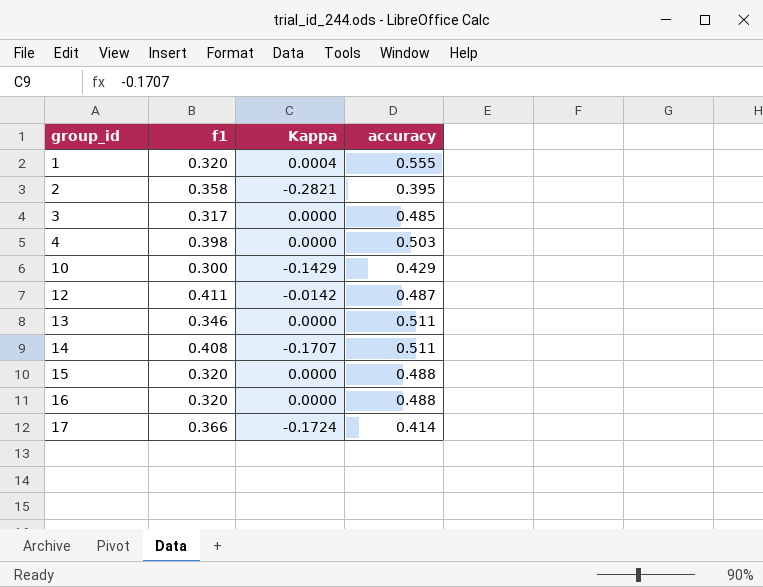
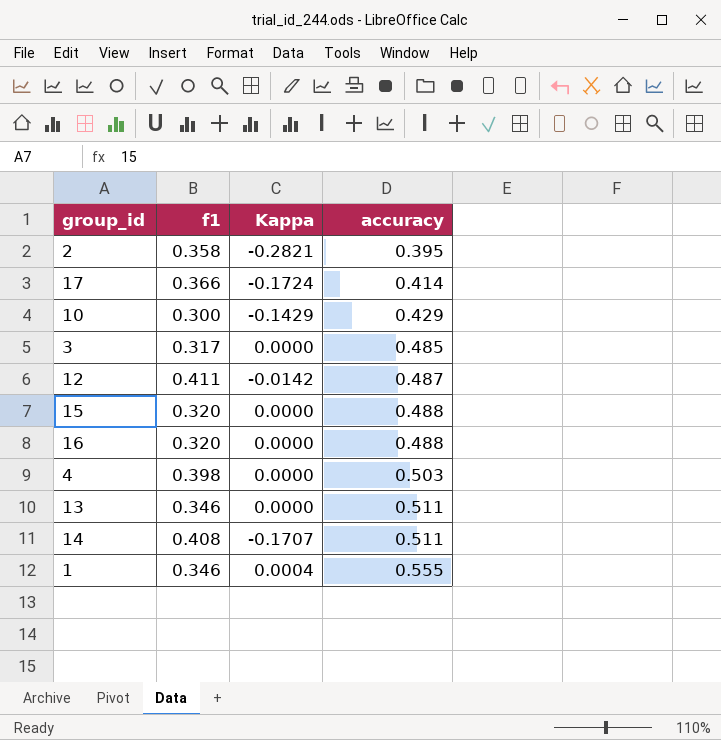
row order: group_id ascending -> accuracy ascending
1 | f1: 0.320 -> 0.346

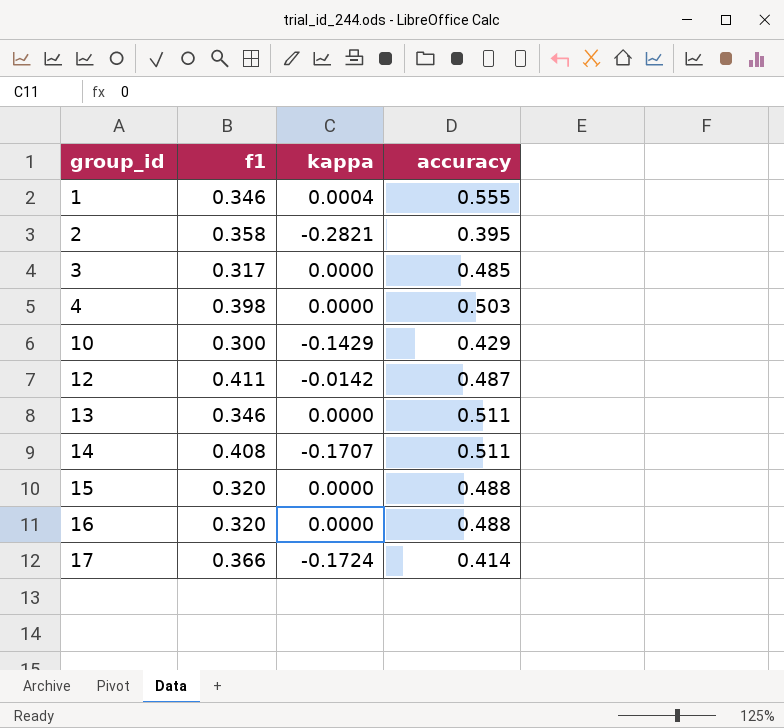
row order: accuracy ascending -> group_id ascending
column name: Kappa -> kappa

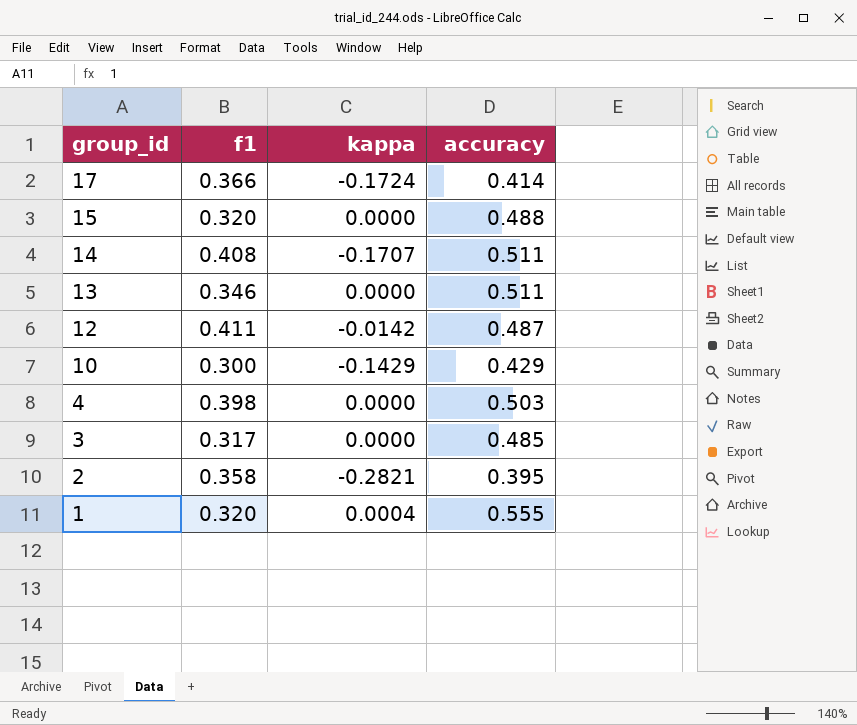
row order: group_id ascending -> group_id descending
row 16: 0.320 | 0.0000 | 0.488 -> none
1 | f1: 0.346 -> 0.320

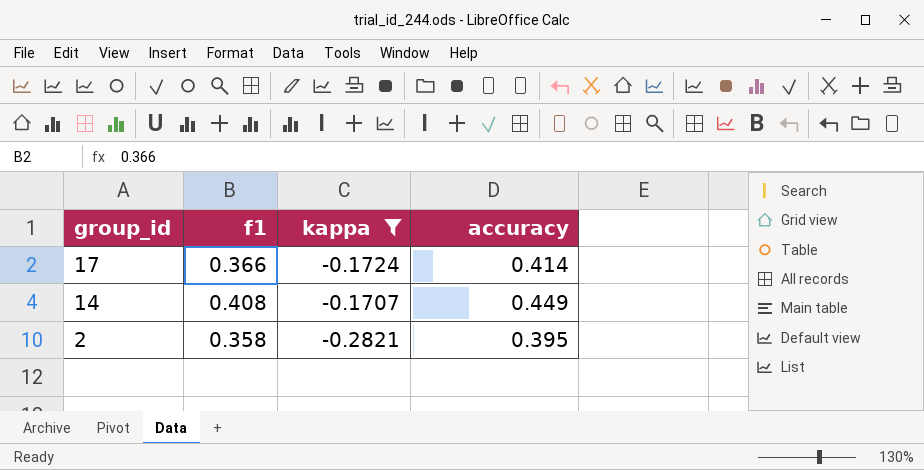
filter: none -> kappa <= -0.1707
14 | accuracy: 0.511 -> 0.449

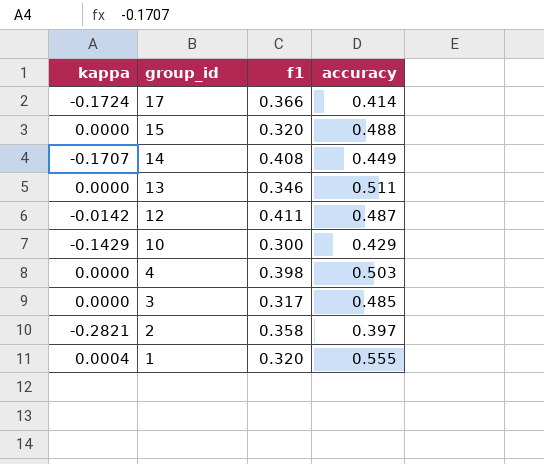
filter: kappa <= -0.1707 -> none
column kappa | position: 3 -> 1
2 | accuracy: 0.395 -> 0.397

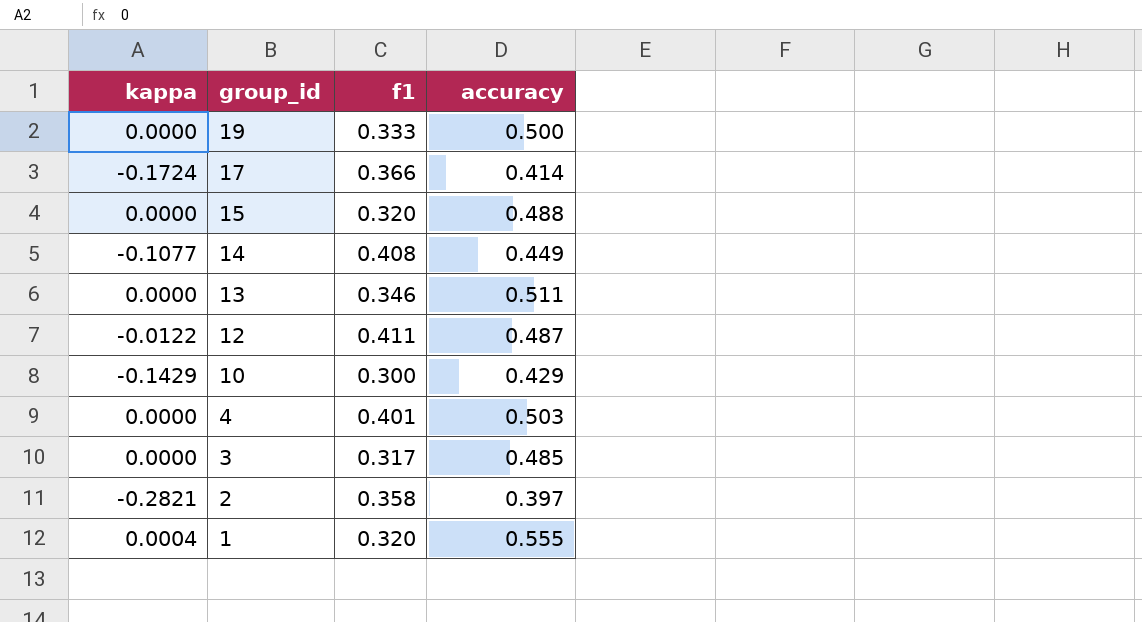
row 19: none -> 0.0000 | 0.333 | 0.500
14 | kappa: -0.1707 -> -0.1077
12 | kappa: -0.0142 -> -0.0122
4 | f1: 0.398 -> 0.401

